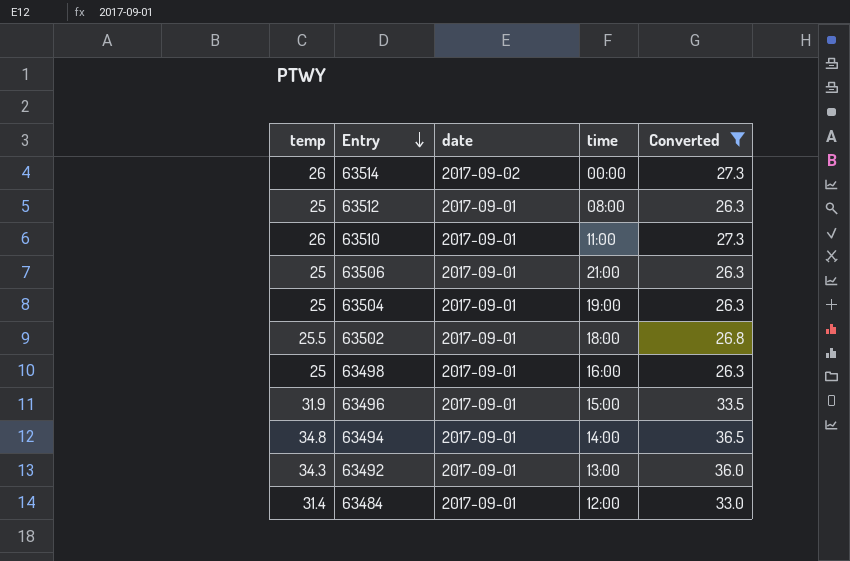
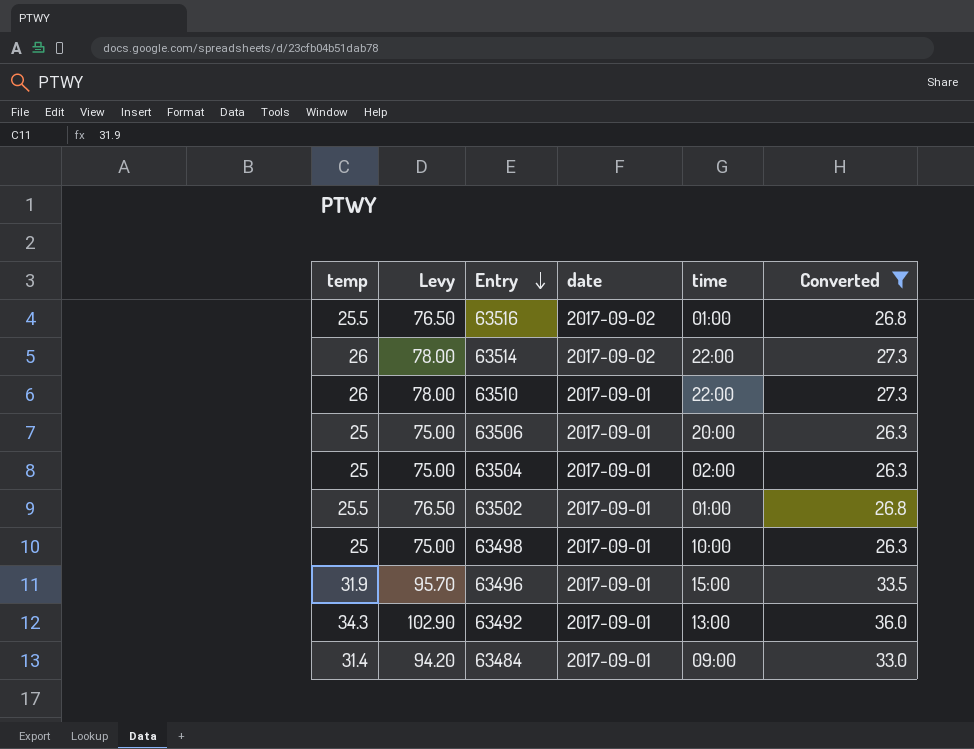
column Levy | formula: none -> [temp] * 3
row 63512: 25 | 2017-09-01 | 08:00 | 26.3 -> none
row 63494: 34.8 | 2017-09-01 | 14:00 | 36.5 -> none
row 63516: none -> 25.5 | 76.50 | 2017-09-02 | 01:00 | 26.8
63514 | time: 00:00 -> 22:00
63510 | time: 11:00 -> 22:00
63506 | time: 21:00 -> 20:00
63504 | time: 19:00 -> 02:00
63502 | time: 18:00 -> 01:00
63498 | time: 16:00 -> 10:00
63484 | time: 12:00 -> 09:00

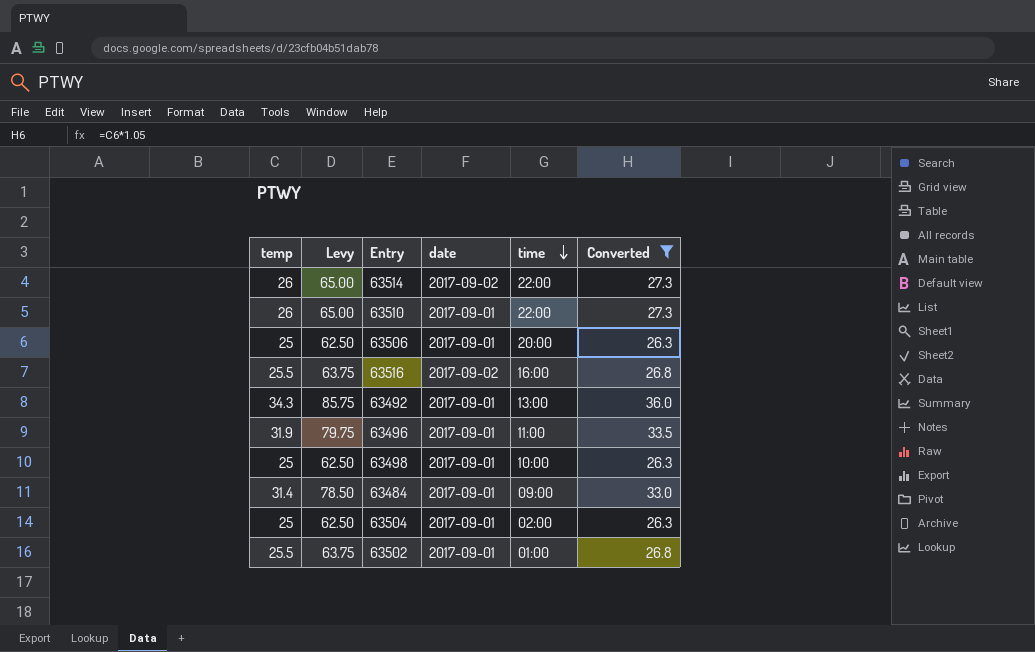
row order: Entry descending -> time descending
column Levy | formula: [temp] * 3 -> [temp] * 2.5
63516 | time: 01:00 -> 16:00
63496 | time: 15:00 -> 11:00

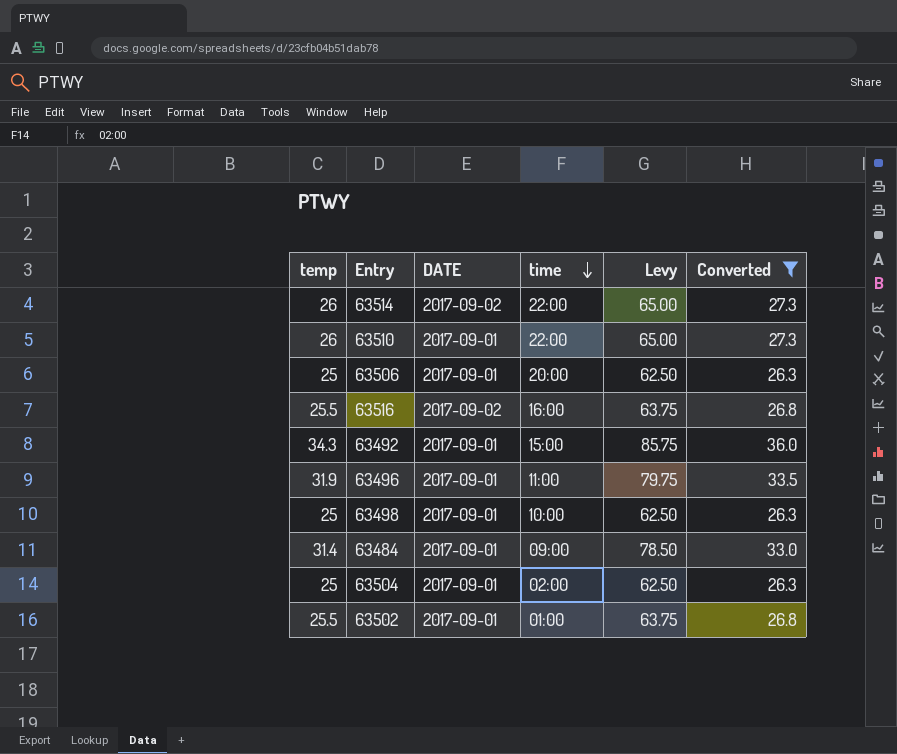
column name: date -> DATE
column Levy | position: 2 -> 5
63492 | time: 13:00 -> 15:00

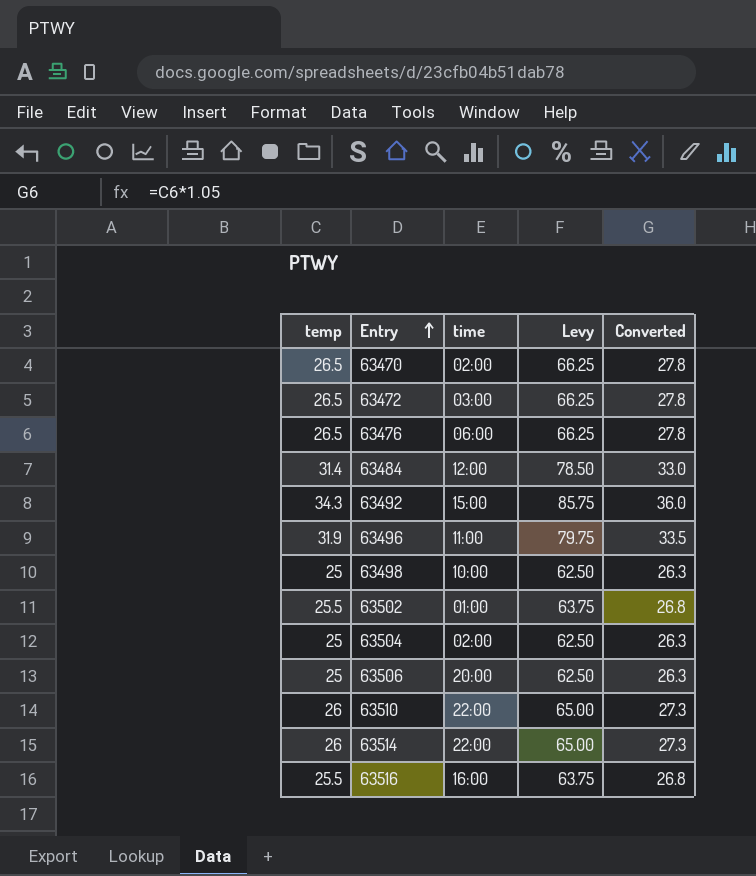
filter: Converted != 27.8 -> none
row order: time descending -> Entry ascending
column DATE | position: 3 -> none
63484 | time: 09:00 -> 12:00

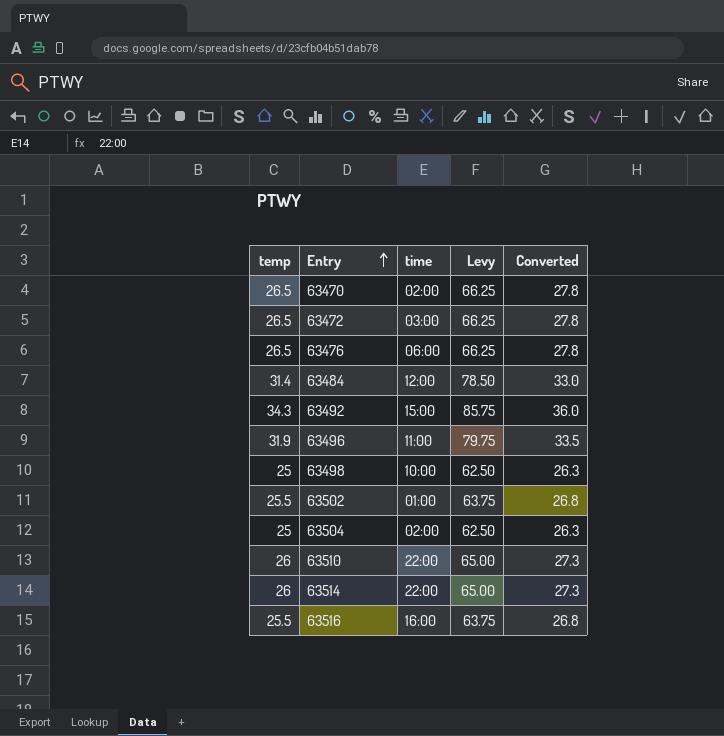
row 63506: 25 | 20:00 | 62.50 | 26.3 -> none

